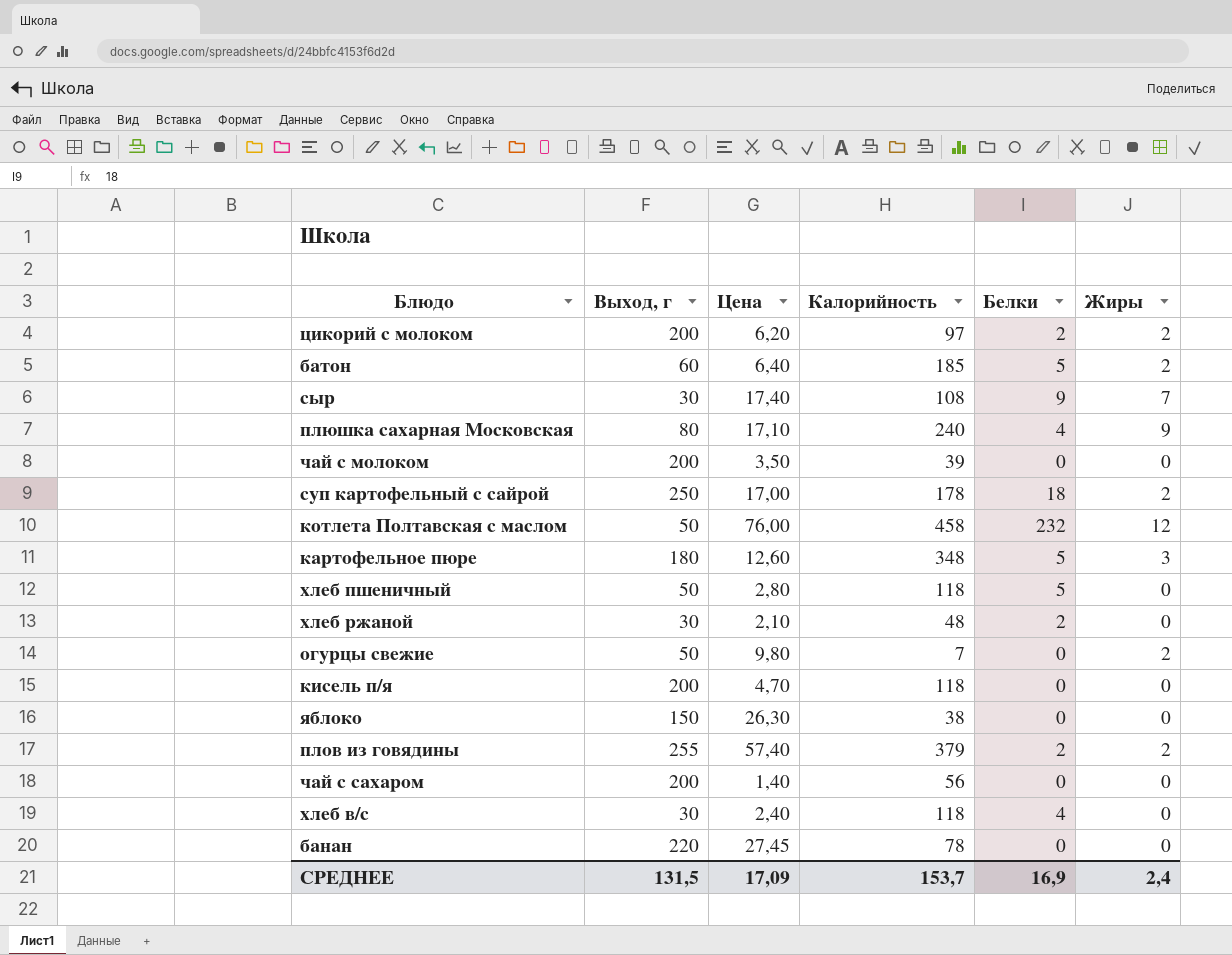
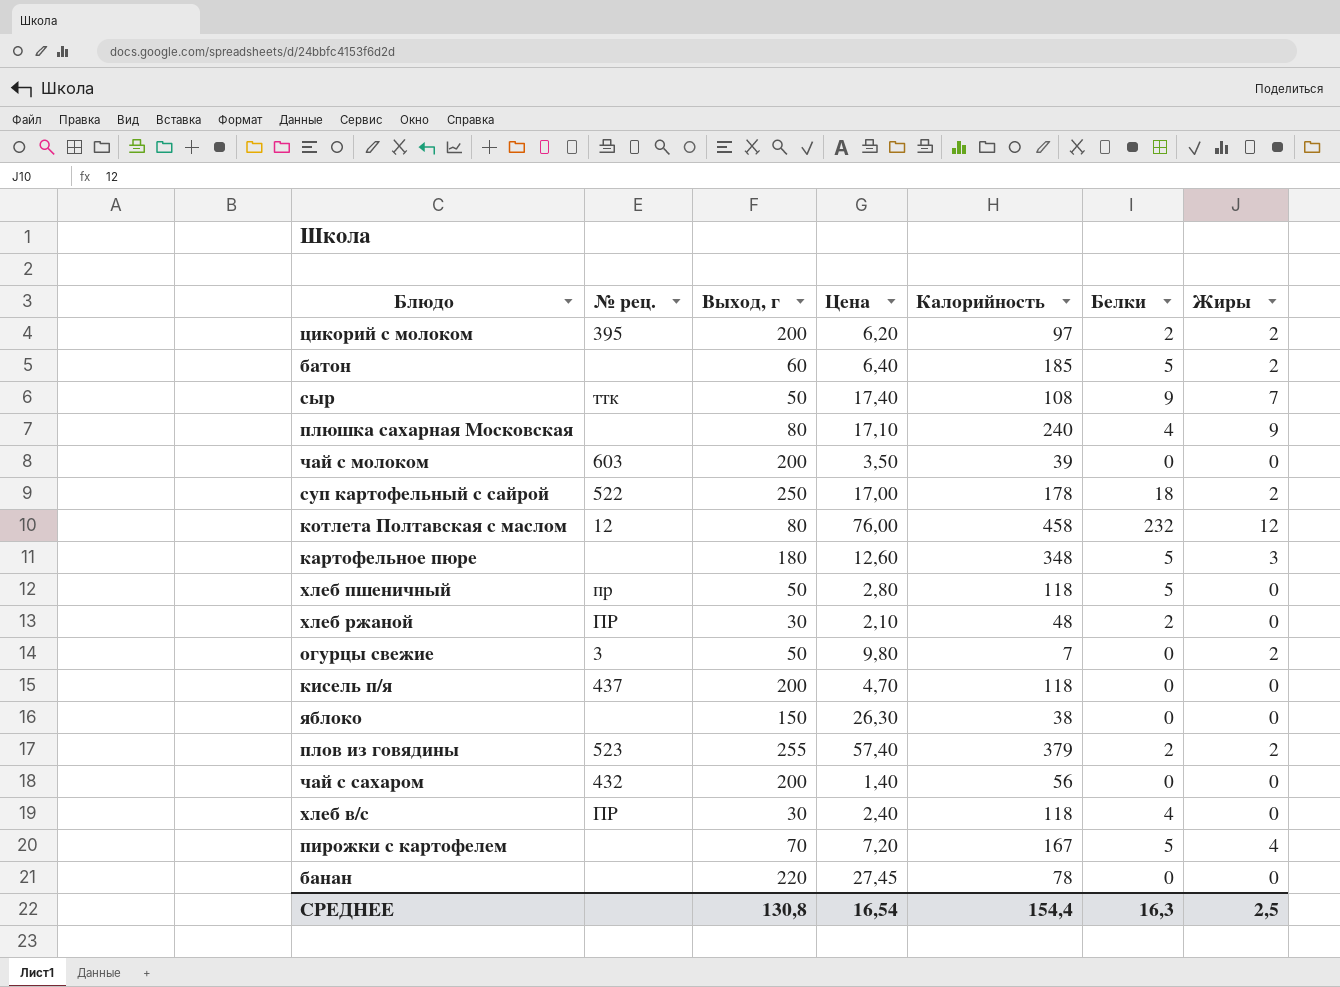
column № рец. | position: none -> 2
сыр | Выход, г: 30 -> 50
котлета Полтавская с маслом | Выход, г: 50 -> 80
row пирожки с картофелем: none -> none | 70 | 7,20 | 167 | 5 | 4
СРЕДНЕЕ | Выход, г: 131,5 -> 130,8
СРЕДНЕЕ | Цена: 17,09 -> 16,54
СРЕДНЕЕ | Калорийность: 153,7 -> 154,4
СРЕДНЕЕ | Белки: 16,9 -> 16,3
СРЕДНЕЕ | Жиры: 2,4 -> 2,5

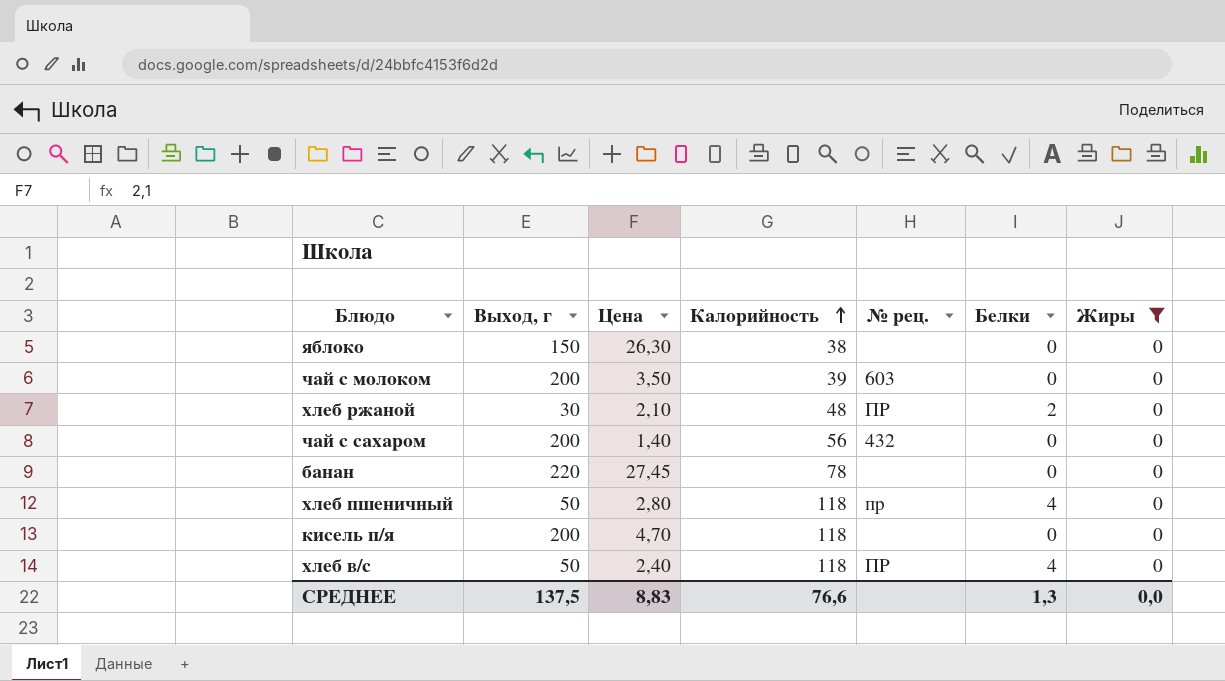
filter: none -> Жиры = 0
row order: none -> Калорийность ascending
column № рец. | position: 2 -> 5
хлеб пшеничный | Белки: 5 -> 4
кисель п/я | № рец.: 437 -> none
хлеб в/с | Выход, г: 30 -> 50
СРЕДНЕЕ | Выход, г: 130,8 -> 137,5
СРЕДНЕЕ | Цена: 16,54 -> 8,83
СРЕДНЕЕ | Калорийность: 154,4 -> 76,6
СРЕДНЕЕ | Белки: 16,3 -> 1,3
СРЕДНЕЕ | Жиры: 2,5 -> 0,0

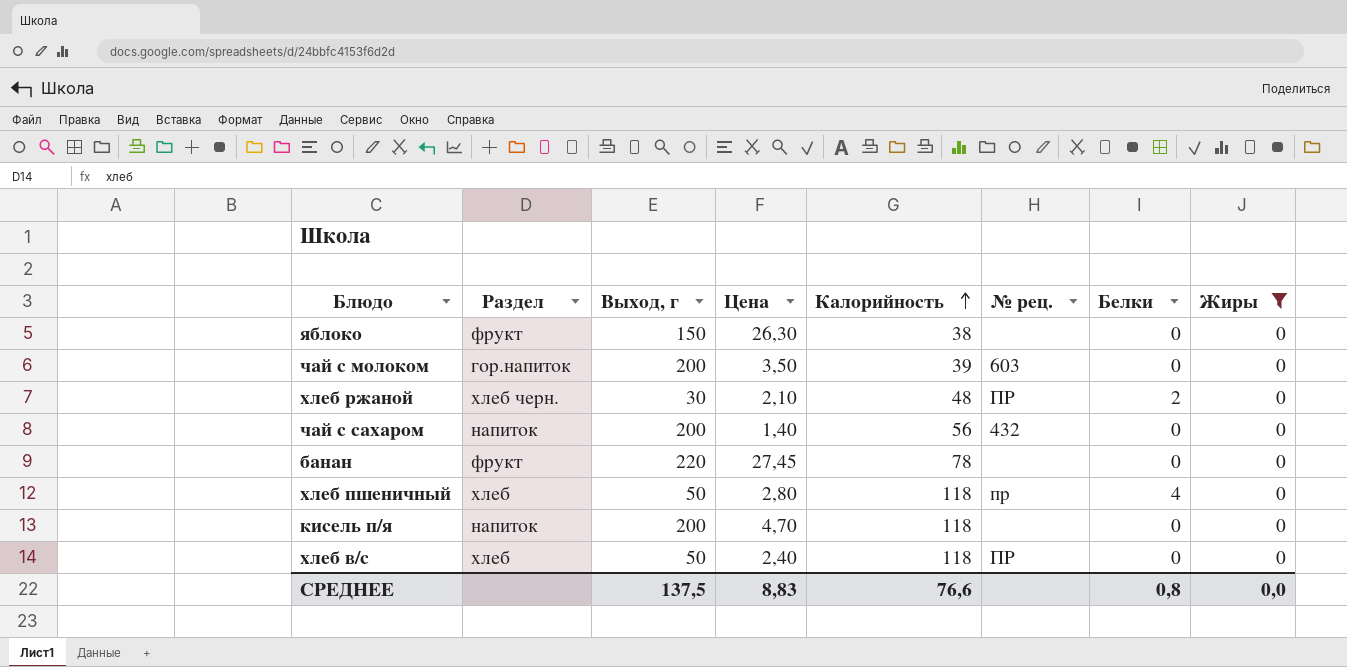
column Раздел | position: none -> 2
хлеб в/с | Белки: 4 -> 0
СРЕДНЕЕ | Белки: 1,3 -> 0,8

